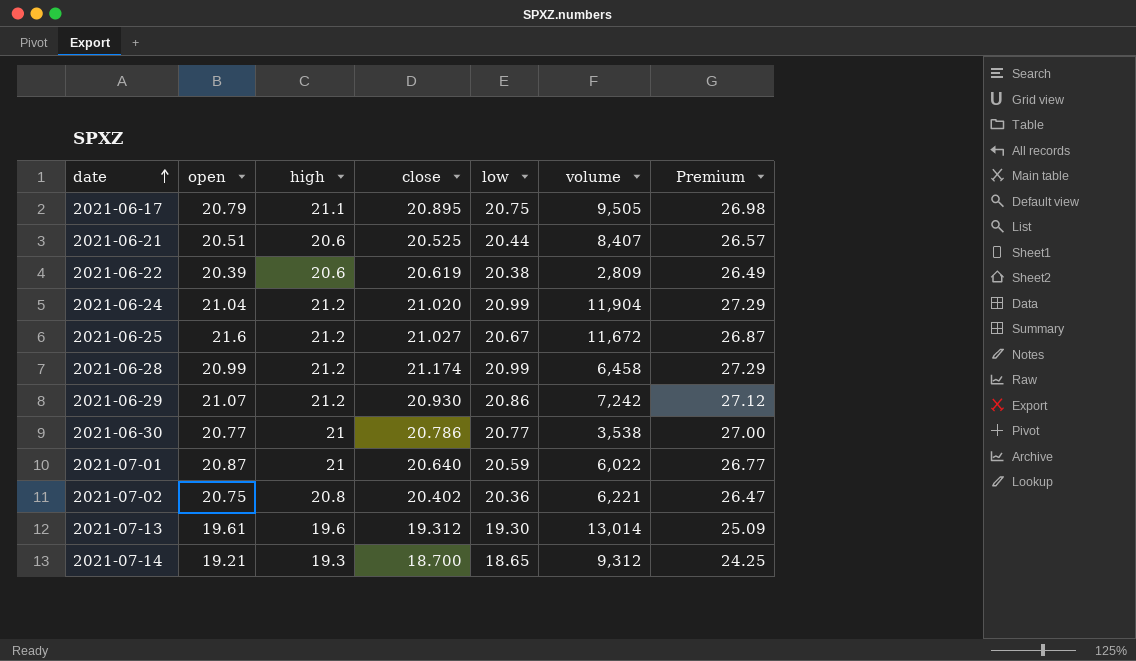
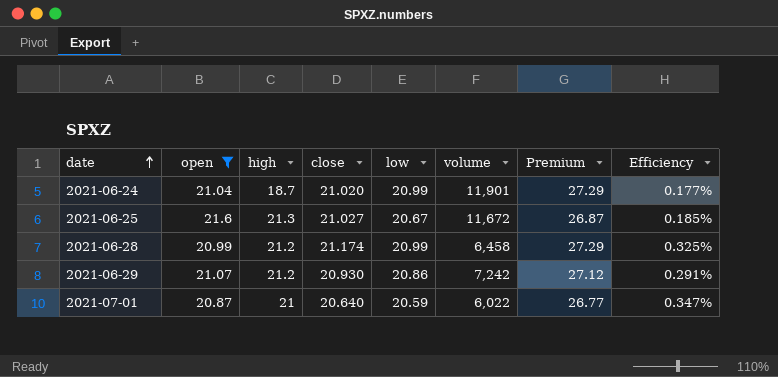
filter: none -> open >= 20.87
column Efficiency | formula: none -> [open] / [volume]
2021-06-24 | high: 21.2 -> 18.7
2021-06-24 | volume: 11,904 -> 11,901
2021-06-25 | high: 21.2 -> 21.3

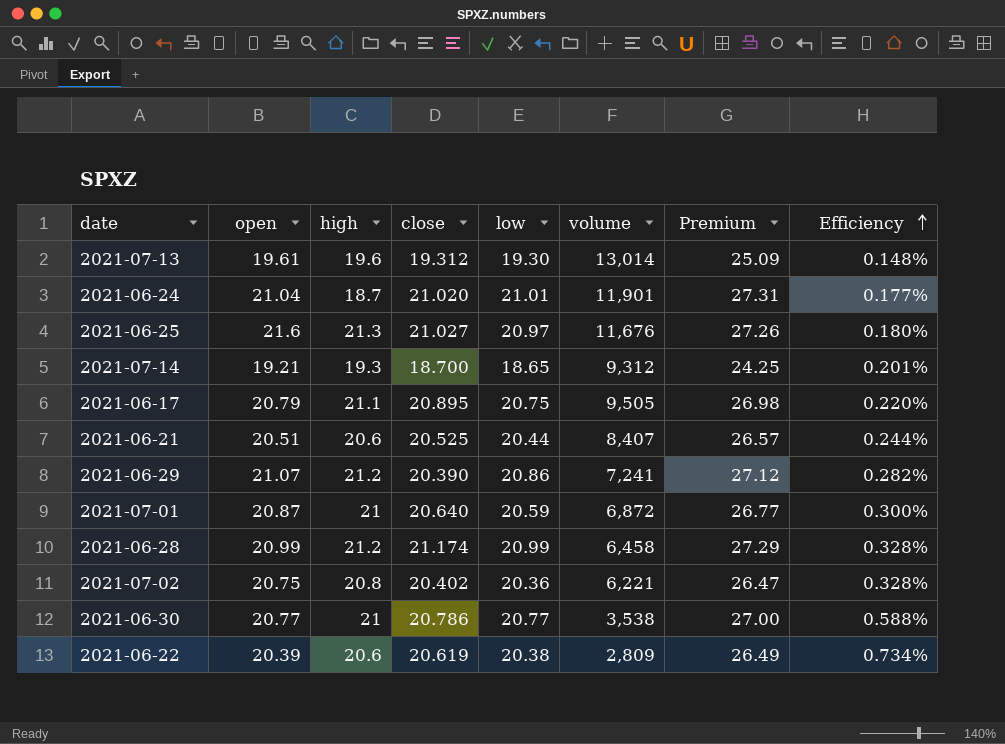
filter: open >= 20.87 -> none
row order: date ascending -> Efficiency ascending
column Efficiency | formula: [open] / [volume] -> [close] / [volume]
2021-06-24 | low: 20.99 -> 21.01
2021-06-24 | Premium: 27.29 -> 27.31
2021-06-25 | low: 20.67 -> 20.97
2021-06-25 | volume: 11,672 -> 11,676
2021-06-25 | Premium: 26.87 -> 27.26
2021-06-29 | close: 20.930 -> 20.390
2021-06-29 | volume: 7,242 -> 7,241
2021-07-01 | volume: 6,022 -> 6,872

